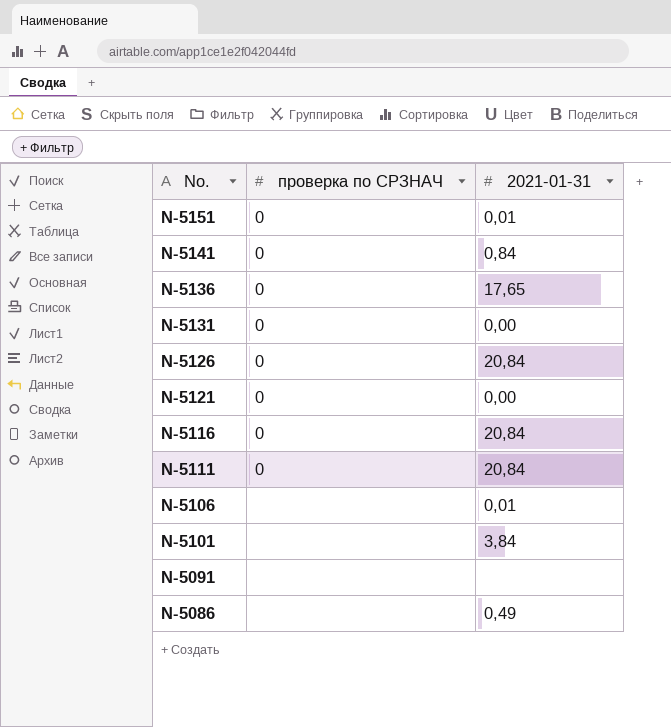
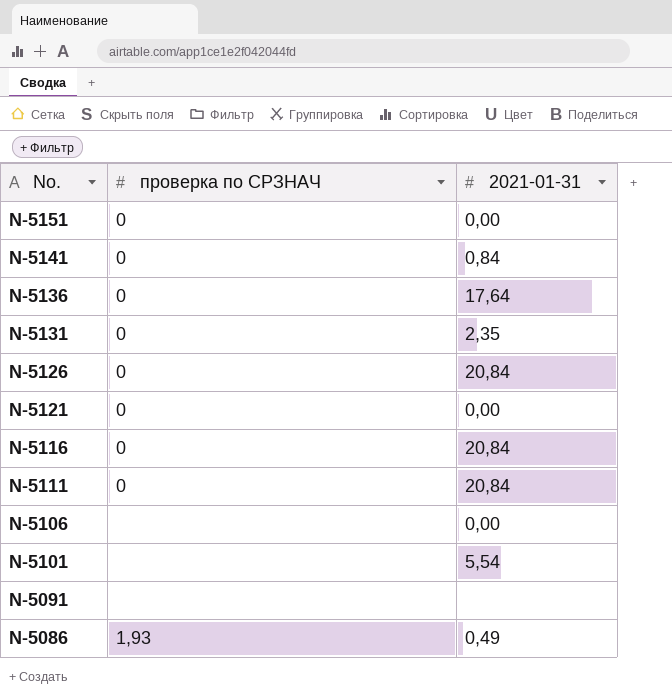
N-5151 | 2021-01-31: 0,01 -> 0,00
N-5136 | 2021-01-31: 17,65 -> 17,64
N-5131 | 2021-01-31: 0,00 -> 2,35
N-5106 | 2021-01-31: 0,01 -> 0,00
N-5101 | 2021-01-31: 3,84 -> 5,54
N-5086 | проверка по СРЗНАЧ: none -> 1,93

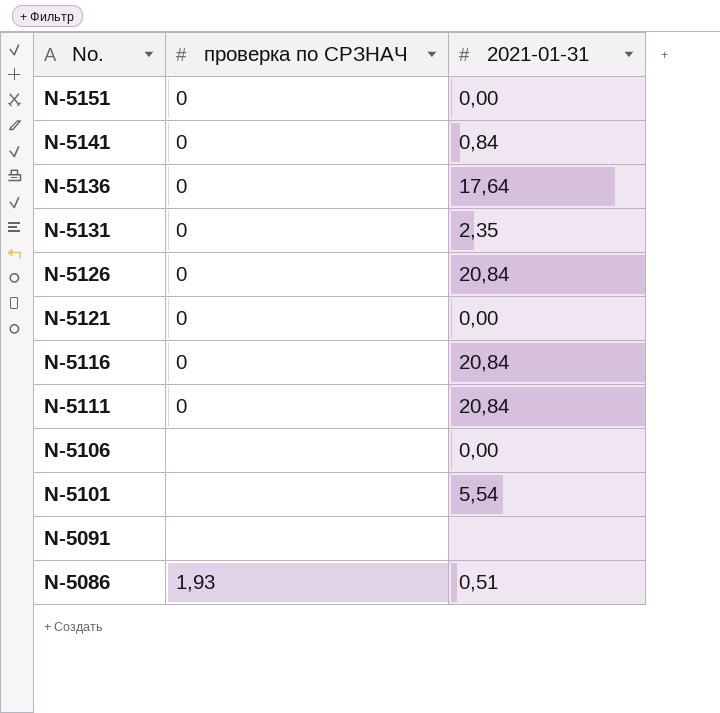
N-5086 | 2021-01-31: 0,49 -> 0,51

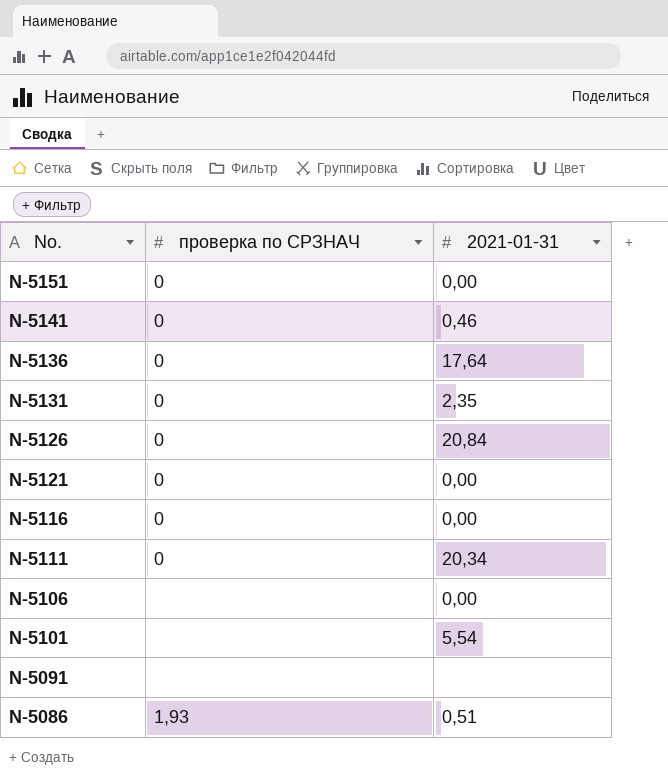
N-5141 | 2021-01-31: 0,84 -> 0,46
N-5116 | 2021-01-31: 20,84 -> 0,00
N-5111 | 2021-01-31: 20,84 -> 20,34

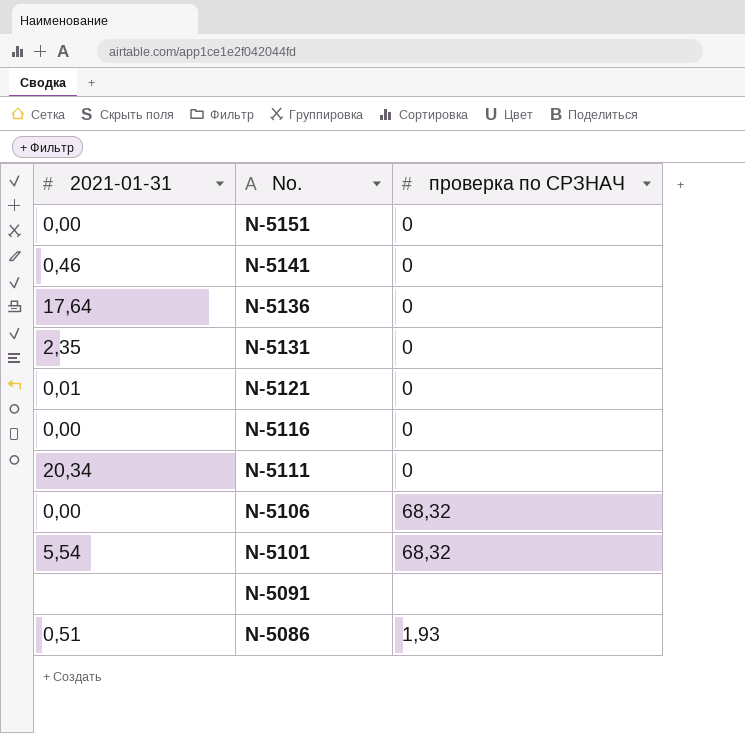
column 2021-01-31 | position: 3 -> 1
row N-5126: 0 | 20,84 -> none
N-5121 | 2021-01-31: 0,00 -> 0,01
N-5106 | проверка по СРЗНАЧ: none -> 68,32
N-5101 | проверка по СРЗНАЧ: none -> 68,32

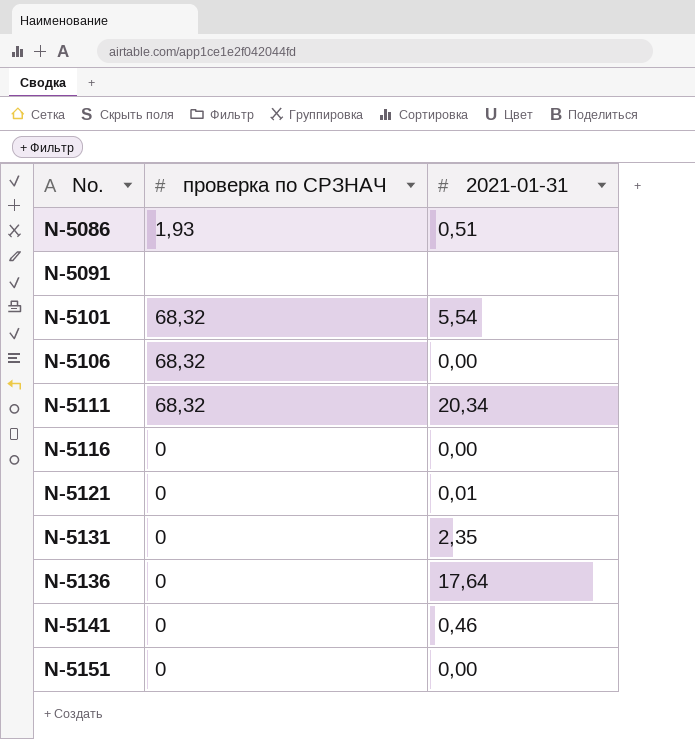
row order: No. descending -> No. ascending
column 2021-01-31 | position: 1 -> 3
N-5111 | проверка по СРЗНАЧ: 0 -> 68,32

